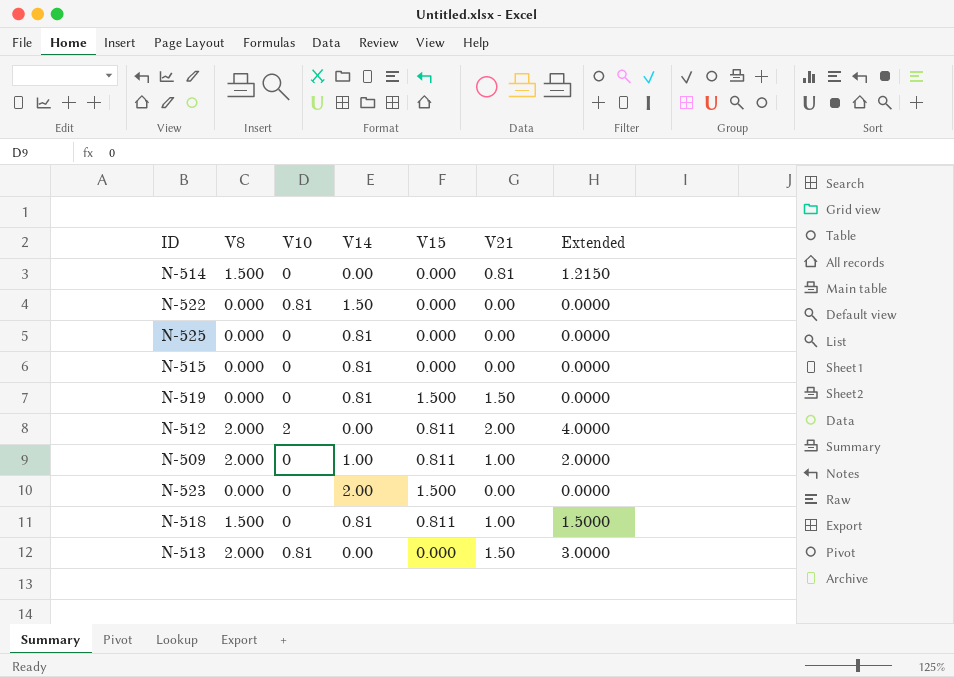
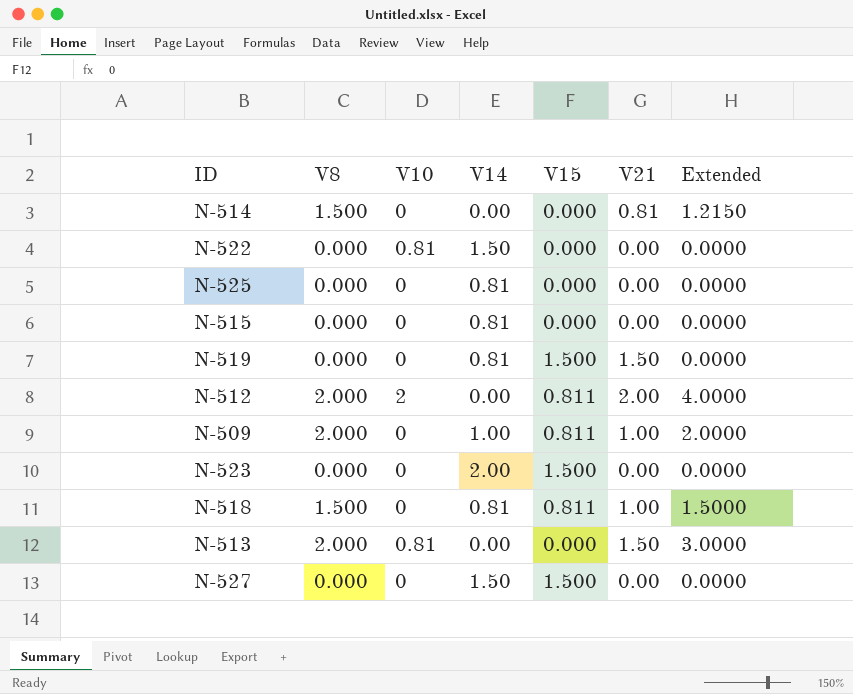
row N-527: none -> 0.000 | 0 | 1.50 | 1.500 | 0.00 | 0.0000

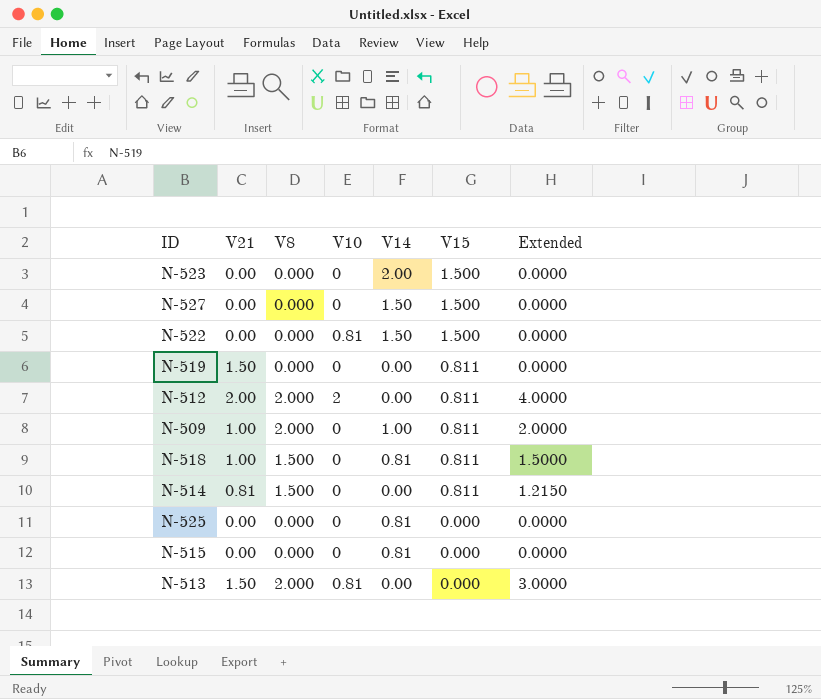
row order: none -> V15 descending
column V21 | position: 6 -> 2
N-522 | V15: 0.000 -> 1.500
N-519 | V14: 0.81 -> 0.00
N-519 | V15: 1.500 -> 0.811
N-514 | V15: 0.000 -> 0.811

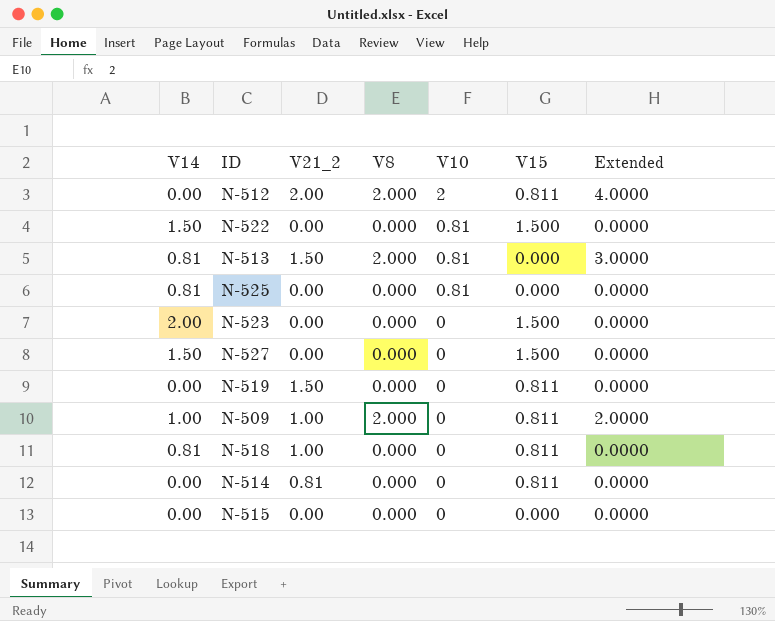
row order: V15 descending -> V10 descending
column V14 | position: 5 -> 1
column name: V21 -> V21_2
N-513 | V14: 0.00 -> 0.81
N-525 | V10: 0 -> 0.81
N-518 | V8: 1.500 -> 0.000
N-518 | Extended: 1.5000 -> 0.0000
N-514 | V8: 1.500 -> 0.000
N-514 | Extended: 1.2150 -> 0.0000
N-515 | V14: 0.81 -> 0.00

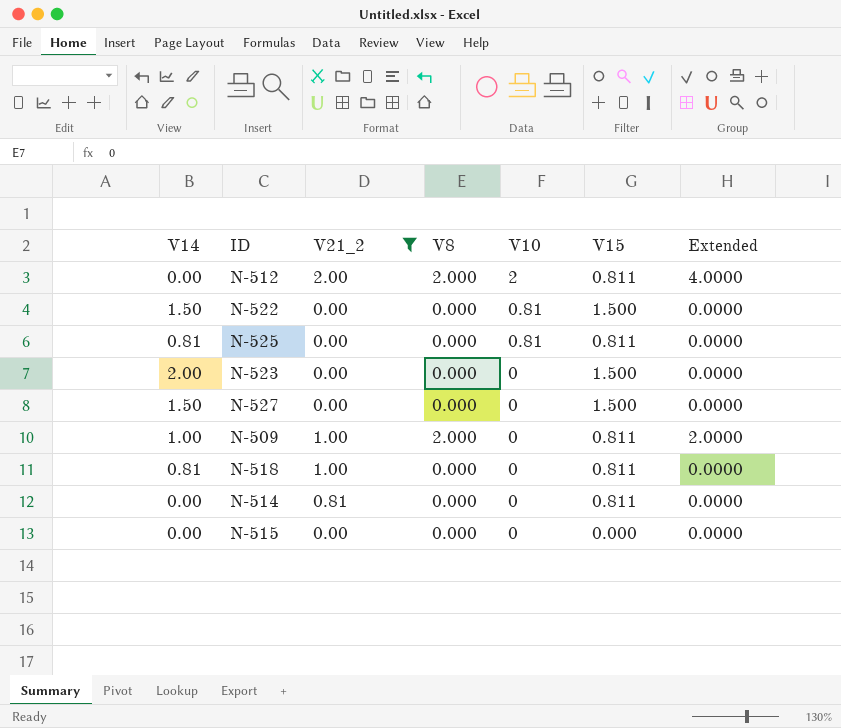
filter: none -> V21_2 != 1.50
N-525 | V15: 0.000 -> 0.811

